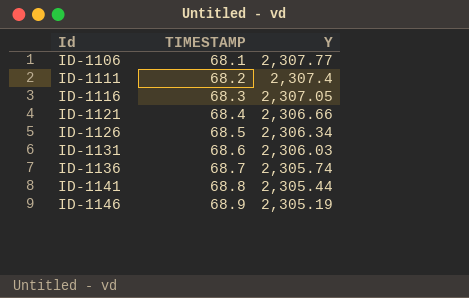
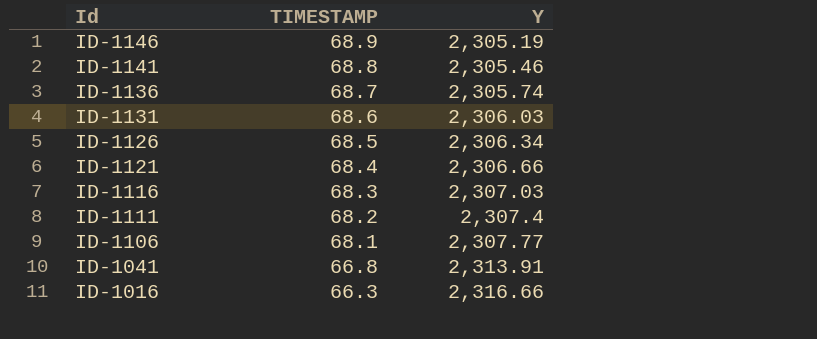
row order: Id ascending -> Id descending
ID-1141 | Y: 2,305.44 -> 2,305.46
ID-1116 | Y: 2,307.05 -> 2,307.03
row ID-1041: none -> 66.8 | 2,313.91
row ID-1016: none -> 66.3 | 2,316.66

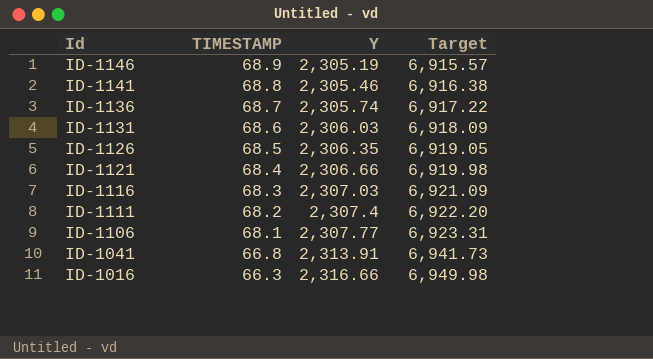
column Target | formula: none -> [Y] * 3
ID-1126 | Y: 2,306.34 -> 2,306.35

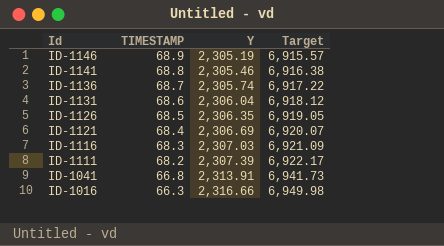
row ID-1106: 68.1 | 2,307.77 | 6,923.31 -> none
ID-1131 | Y: 2,306.03 -> 2,306.04
ID-1131 | Target: 6,918.09 -> 6,918.12
ID-1121 | Y: 2,306.66 -> 2,306.69
ID-1121 | Target: 6,919.98 -> 6,920.07
ID-1111 | Y: 2,307.4 -> 2,307.39
ID-1111 | Target: 6,922.20 -> 6,922.17

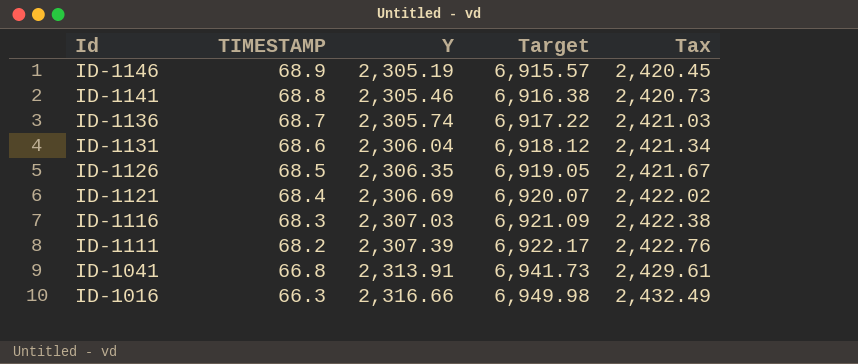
column Tax | formula: none -> [Y] * 1.05

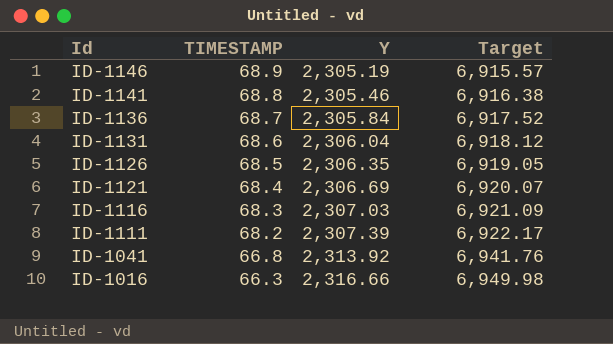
column Tax | formula: [Y] * 1.05 -> none
ID-1136 | Y: 2,305.74 -> 2,305.84
ID-1136 | Target: 6,917.22 -> 6,917.52
ID-1041 | Y: 2,313.91 -> 2,313.92
ID-1041 | Target: 6,941.73 -> 6,941.76

